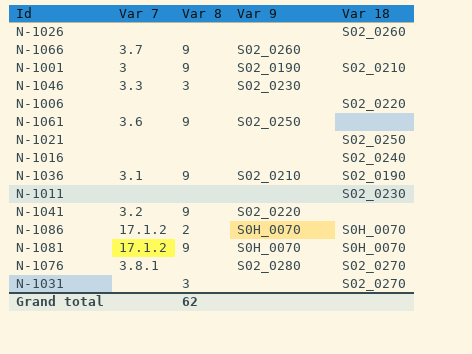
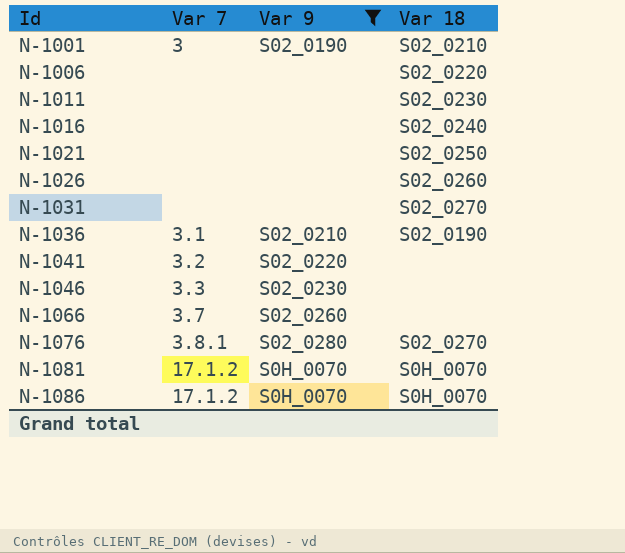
filter: none -> Var 9 != S02_0250
row order: none -> Id ascending
column Var 8 | position: 3 -> none

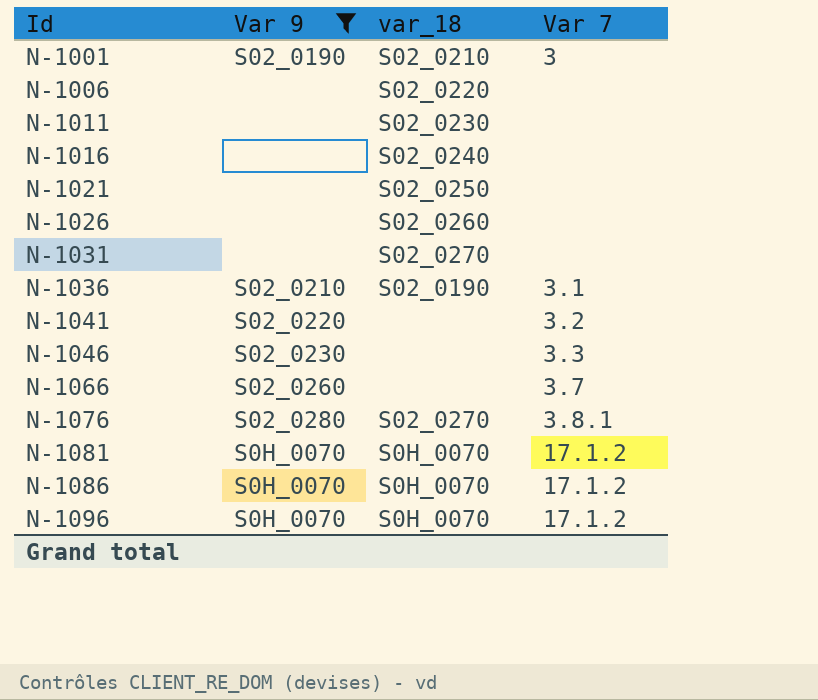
column name: Var 18 -> var_18
column Var 7 | position: 2 -> 4
row N-1096: none -> S0H_0070 | S0H_0070 | 17.1.2

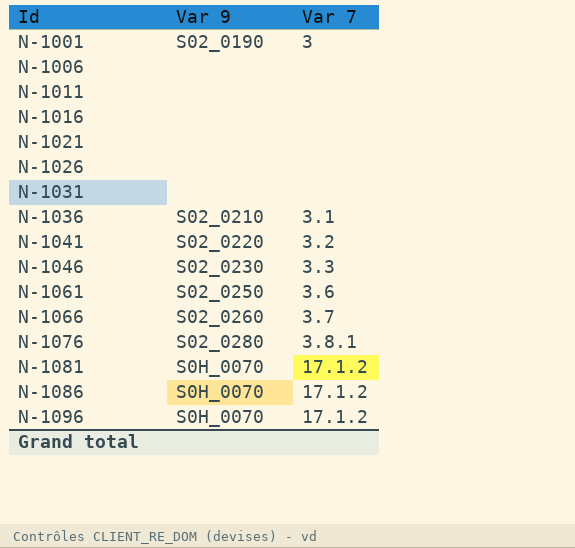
filter: Var 9 != S02_0250 -> none
column var_18 | position: 3 -> none

